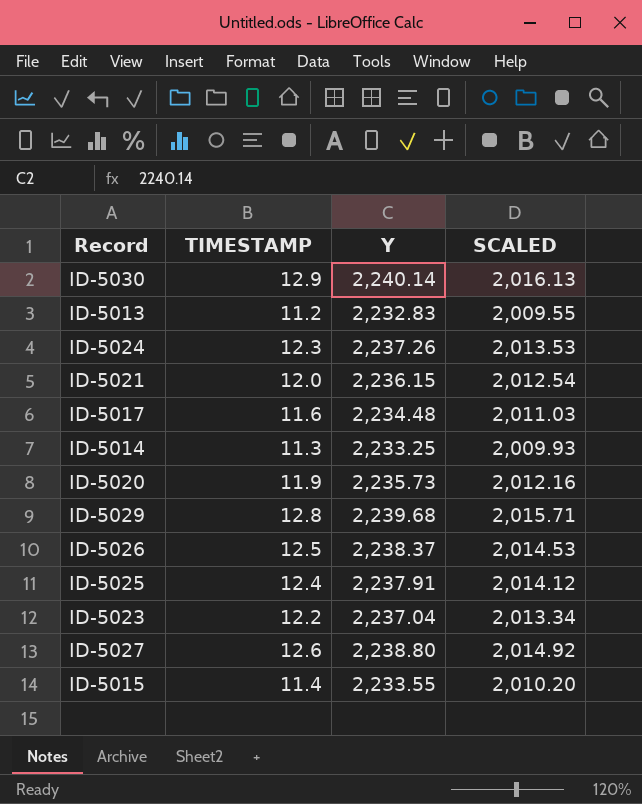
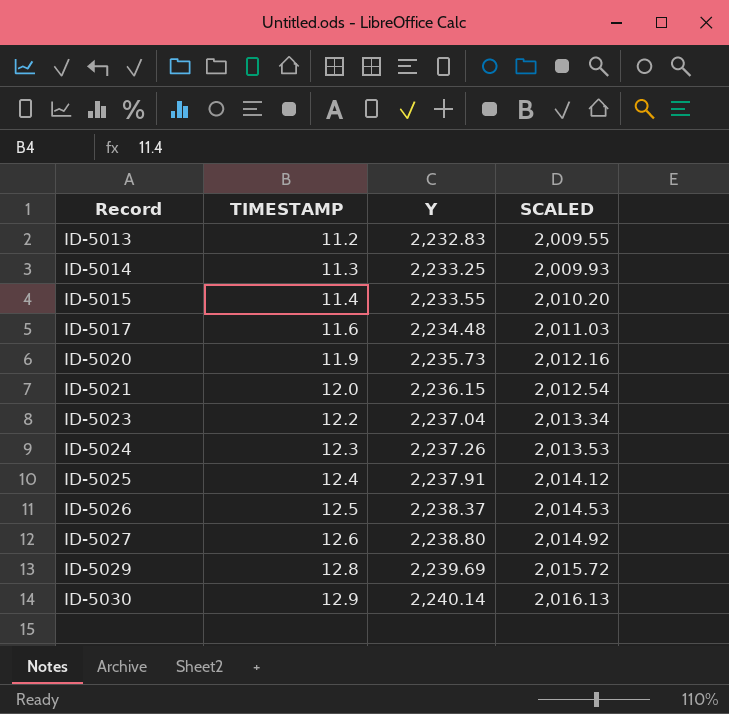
row order: none -> Record ascending
ID-5029 | Y: 2,239.68 -> 2,239.69
ID-5029 | SCALED: 2,015.71 -> 2,015.72

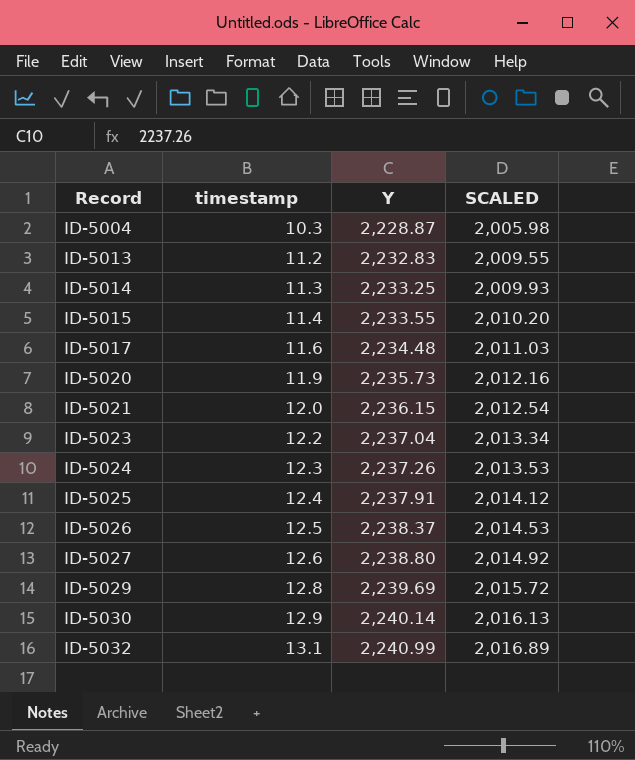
column name: TIMESTAMP -> timestamp
row ID-5004: none -> 10.3 | 2,228.87 | 2,005.98
row ID-5032: none -> 13.1 | 2,240.99 | 2,016.89

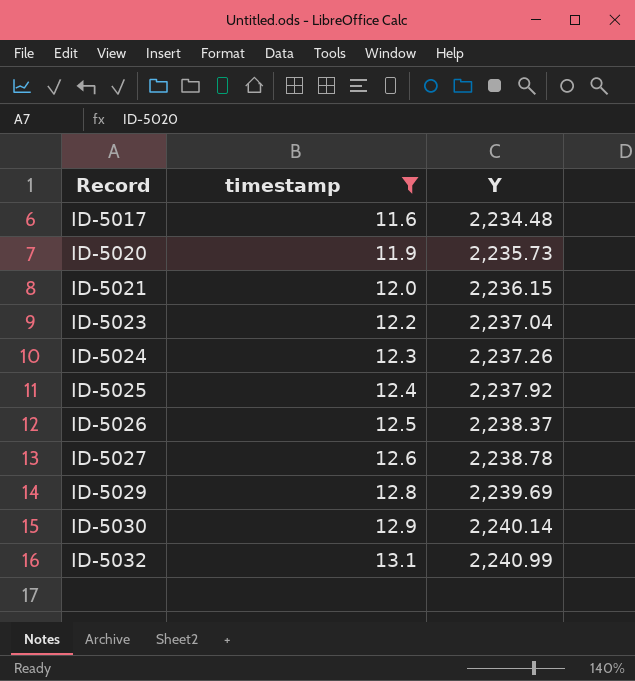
filter: none -> timestamp >= 11.6
column SCALED | formula: [Y] * 0.9 -> none
ID-5025 | Y: 2,237.91 -> 2,237.92
ID-5027 | Y: 2,238.80 -> 2,238.78

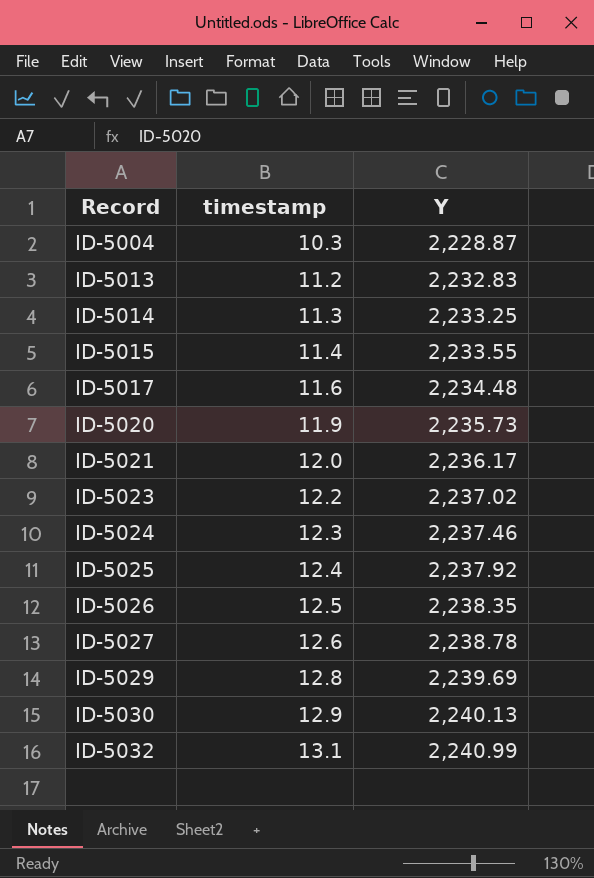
filter: timestamp >= 11.6 -> none
ID-5021 | Y: 2,236.15 -> 2,236.17
ID-5023 | Y: 2,237.04 -> 2,237.02
ID-5024 | Y: 2,237.26 -> 2,237.46
ID-5026 | Y: 2,238.37 -> 2,238.35
ID-5030 | Y: 2,240.14 -> 2,240.13

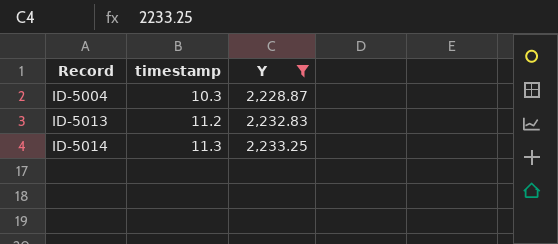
filter: none -> Y <= 2,233.25

